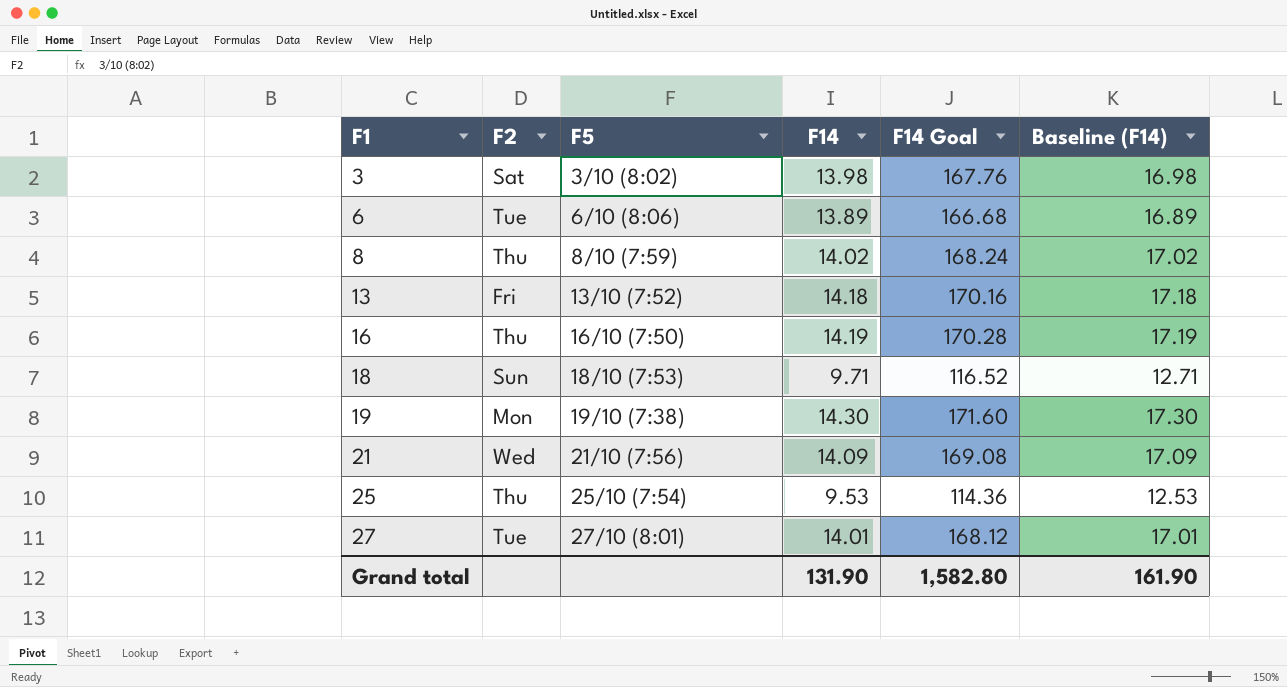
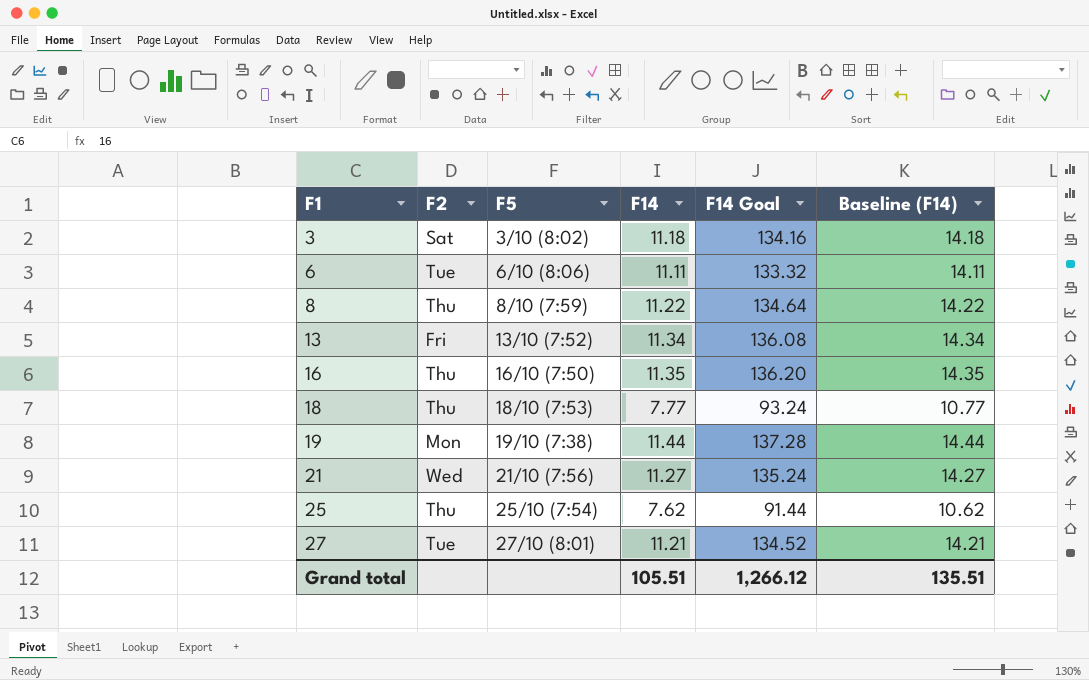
3 | F14: 13.98 -> 11.18
3 | F14 Goal: 167.76 -> 134.16
3 | Baseline (F14): 16.98 -> 14.18
6 | F14: 13.89 -> 11.11
6 | F14 Goal: 166.68 -> 133.32
6 | Baseline (F14): 16.89 -> 14.11
8 | F14: 14.02 -> 11.22
8 | F14 Goal: 168.24 -> 134.64
8 | Baseline (F14): 17.02 -> 14.22
13 | F14: 14.18 -> 11.34
13 | F14 Goal: 170.16 -> 136.08
13 | Baseline (F14): 17.18 -> 14.34
16 | F14: 14.19 -> 11.35
16 | F14 Goal: 170.28 -> 136.20
16 | Baseline (F14): 17.19 -> 14.35
18 | F2: Sun -> Thu
18 | F14: 9.71 -> 7.77
18 | F14 Goal: 116.52 -> 93.24
18 | Baseline (F14): 12.71 -> 10.77
19 | F14: 14.30 -> 11.44
19 | F14 Goal: 171.60 -> 137.28
19 | Baseline (F14): 17.30 -> 14.44
21 | F14: 14.09 -> 11.27
21 | F14 Goal: 169.08 -> 135.24
21 | Baseline (F14): 17.09 -> 14.27
25 | F14: 9.53 -> 7.62
25 | F14 Goal: 114.36 -> 91.44
25 | Baseline (F14): 12.53 -> 10.62
27 | F14: 14.01 -> 11.21
27 | F14 Goal: 168.12 -> 134.52
27 | Baseline (F14): 17.01 -> 14.21
Grand total | F14: 131.90 -> 105.51
Grand total | F14 Goal: 1,582.80 -> 1,266.12
Grand total | Baseline (F14): 161.90 -> 135.51

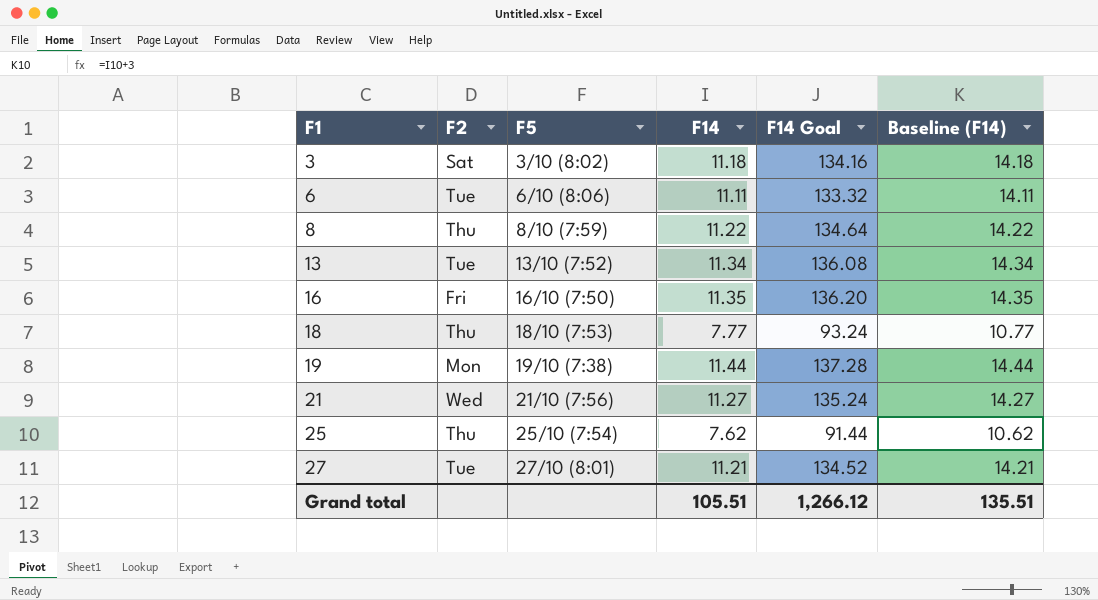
13 | F2: Fri -> Tue
16 | F2: Thu -> Fri

